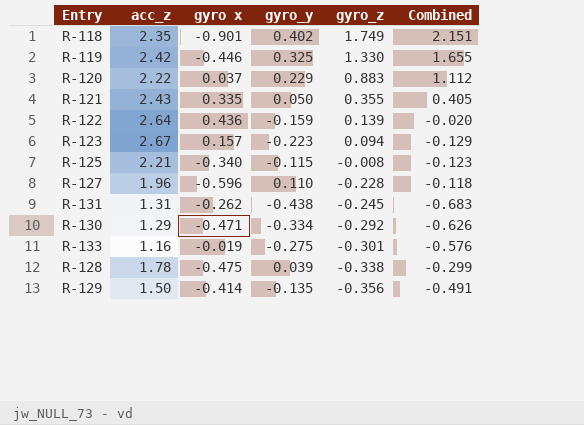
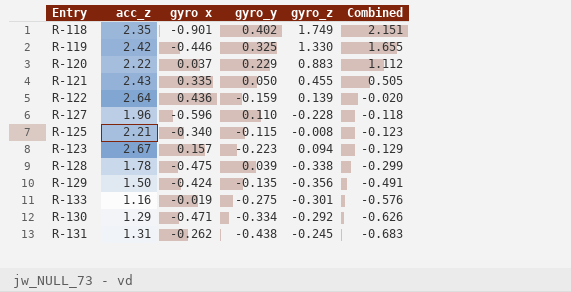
row order: gyro_z descending -> Combined descending
R-121 | gyro_z: 0.355 -> 0.455
R-121 | Combined: 0.405 -> 0.505
R-129 | gyro x: -0.414 -> -0.424

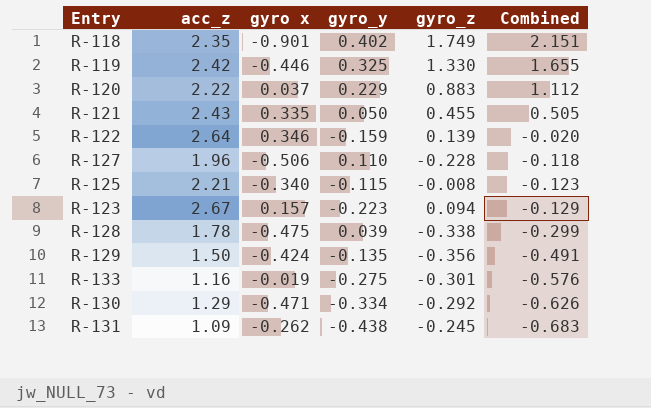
R-122 | gyro x: 0.436 -> 0.346
R-127 | gyro x: -0.596 -> -0.506
R-131 | acc_z: 1.31 -> 1.09

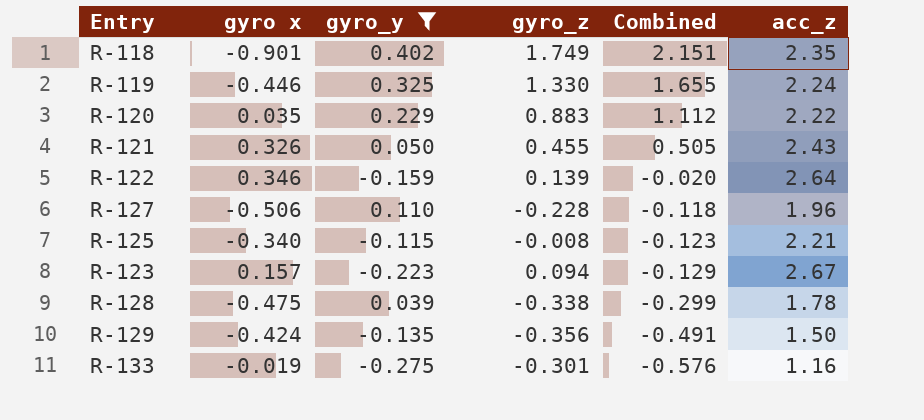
filter: none -> gyro_y >= -0.275
column acc_z | position: 2 -> 6
R-119 | acc_z: 2.42 -> 2.24
R-120 | gyro x: 0.037 -> 0.035
R-121 | gyro x: 0.335 -> 0.326

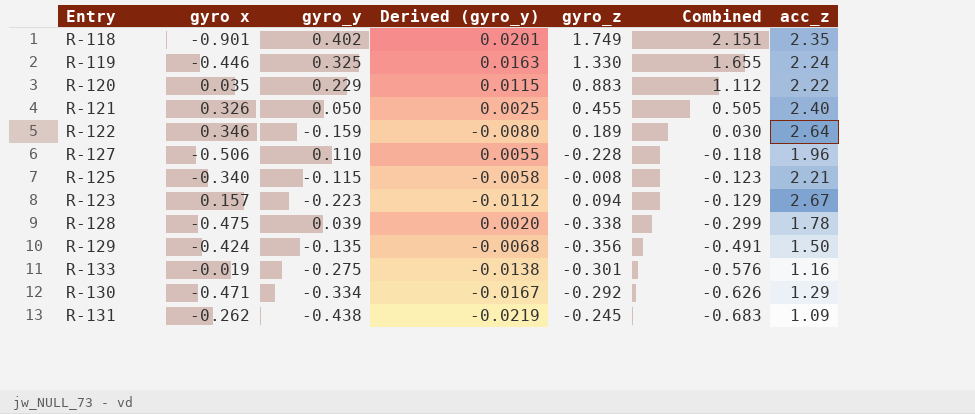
filter: gyro_y >= -0.275 -> none
column Derived (gyro_y) | formula: none -> [gyro_y] * 0.05
R-121 | acc_z: 2.43 -> 2.40
R-122 | gyro_z: 0.139 -> 0.189
R-122 | Combined: -0.020 -> 0.030

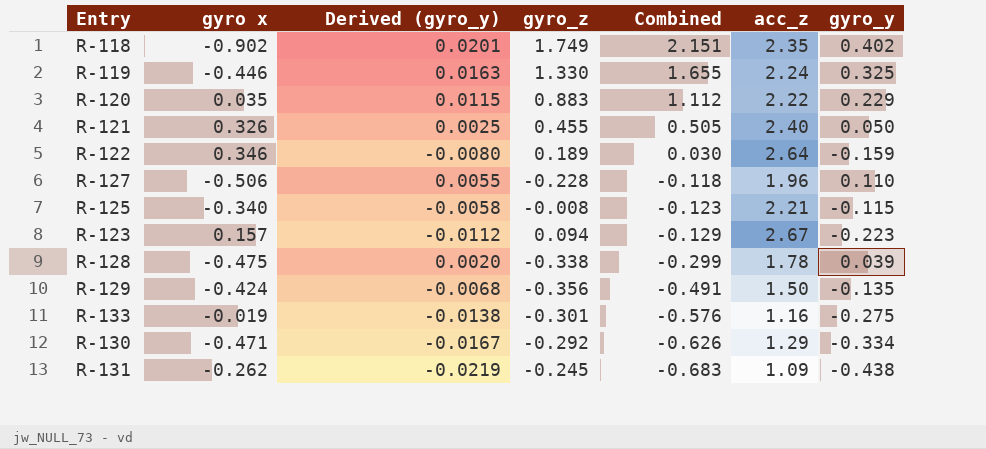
column gyro_y | position: 3 -> 7
R-118 | gyro x: -0.901 -> -0.902

